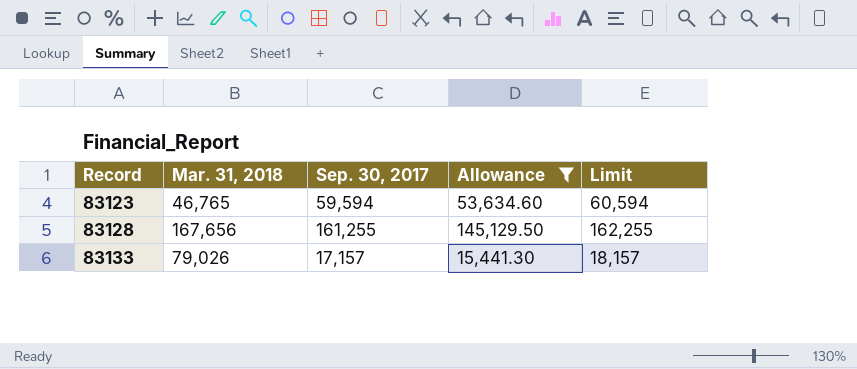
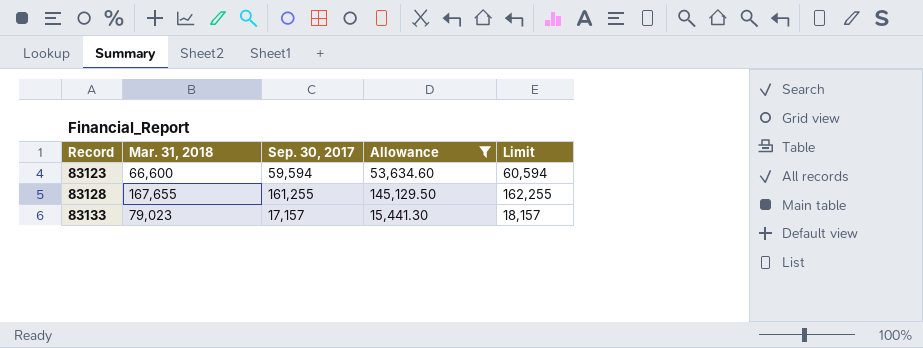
83123 | Mar. 31, 2018: 46,765 -> 66,600
83128 | Mar. 31, 2018: 167,656 -> 167,655
83133 | Mar. 31, 2018: 79,026 -> 79,023

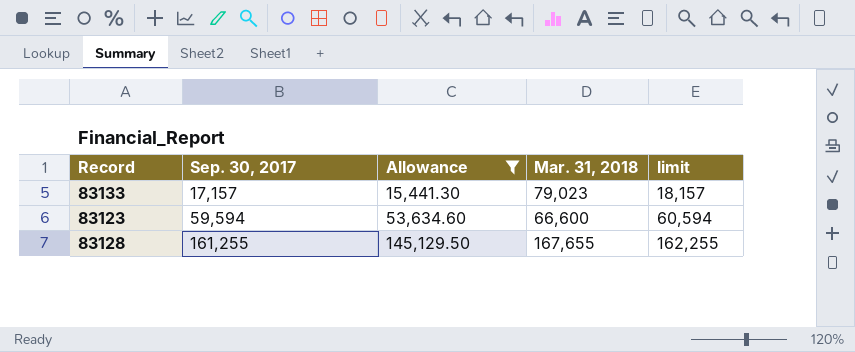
row order: Record ascending -> Sep. 30, 2017 ascending
column Mar. 31, 2018 | position: 2 -> 4
column name: Limit -> limit

